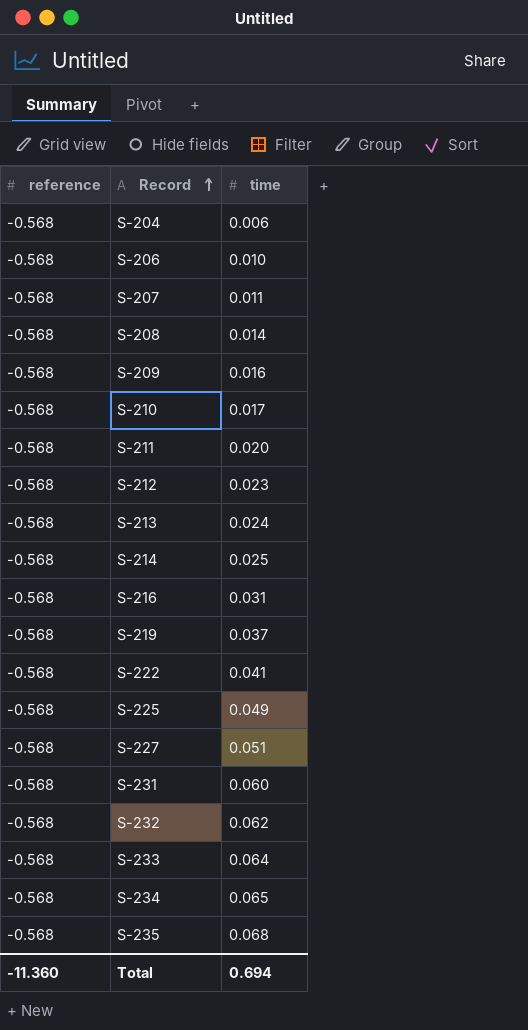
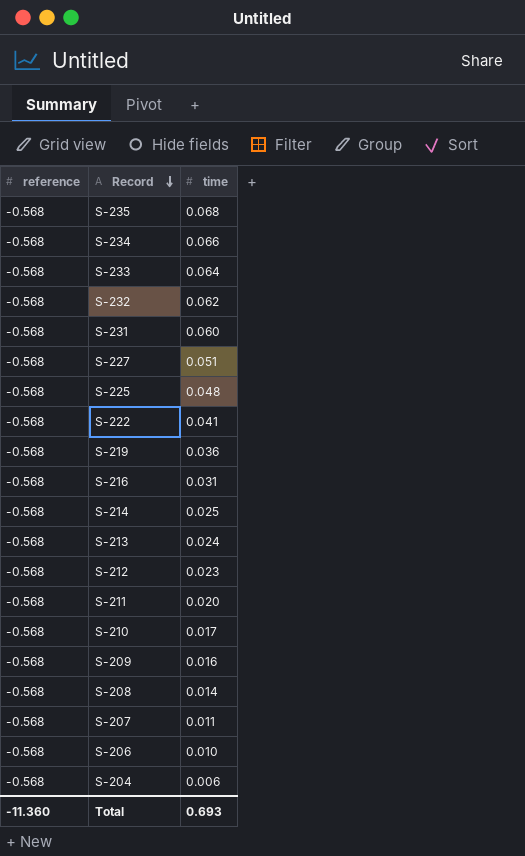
row order: Record ascending -> Record descending
S-234 | time: 0.065 -> 0.066
S-225 | time: 0.049 -> 0.048
S-219 | time: 0.037 -> 0.036
Total | time: 0.694 -> 0.693

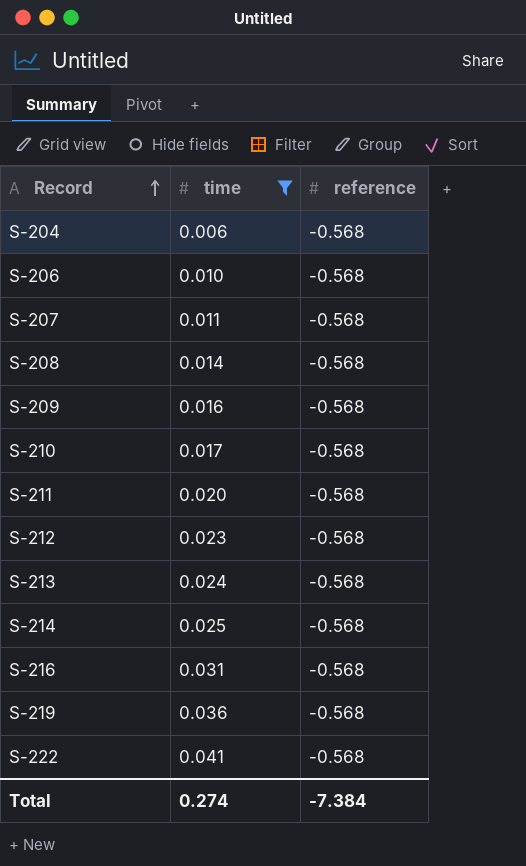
filter: none -> time <= 0.041
row order: Record descending -> Record ascending
column reference | position: 1 -> 3
Total | time: 0.693 -> 0.274
Total | reference: -11.360 -> -7.384

